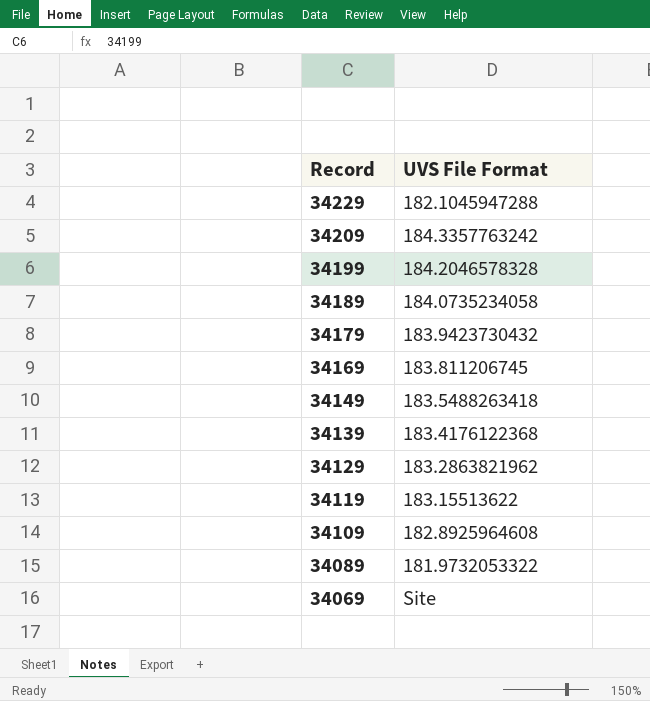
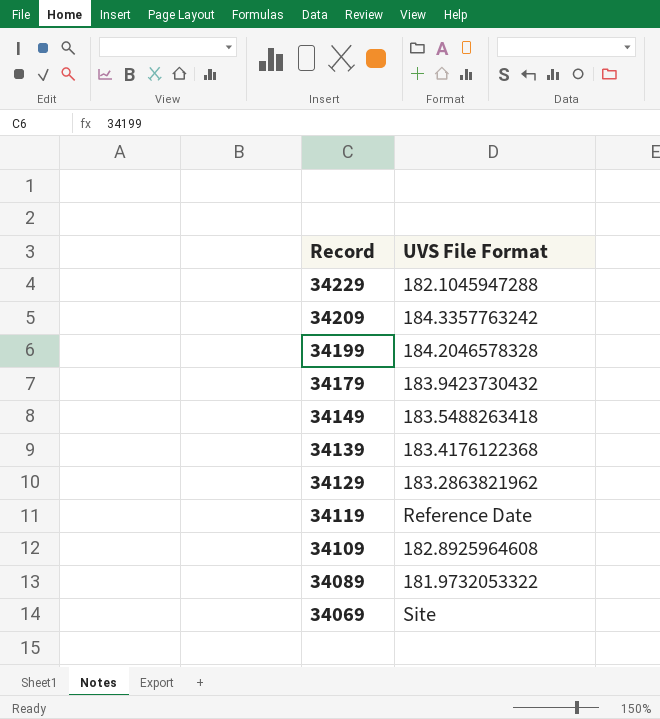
row 34189: 184.0735234058 -> none
row 34169: 183.811206745 -> none
34119 | UVS File Format: 183.15513622 -> Reference Date

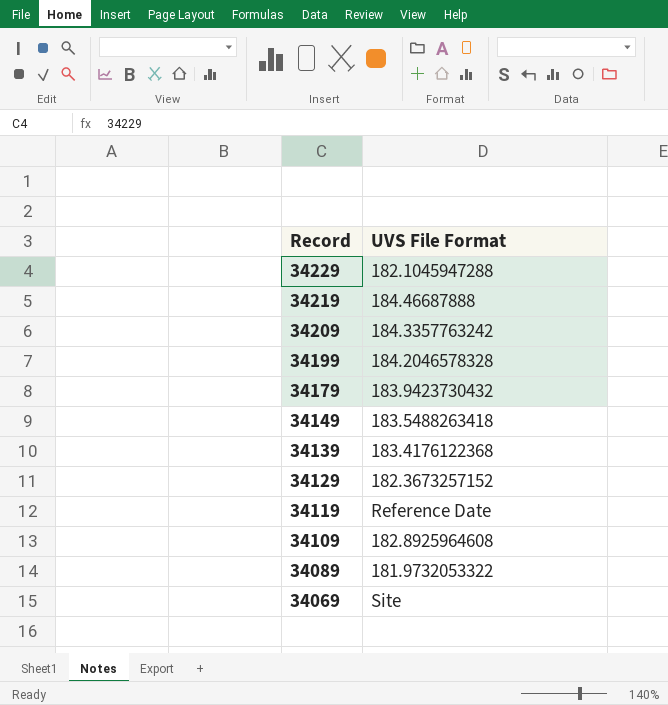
row 34219: none -> 184.46687888
34129 | UVS File Format: 183.2863821962 -> 182.3673257152

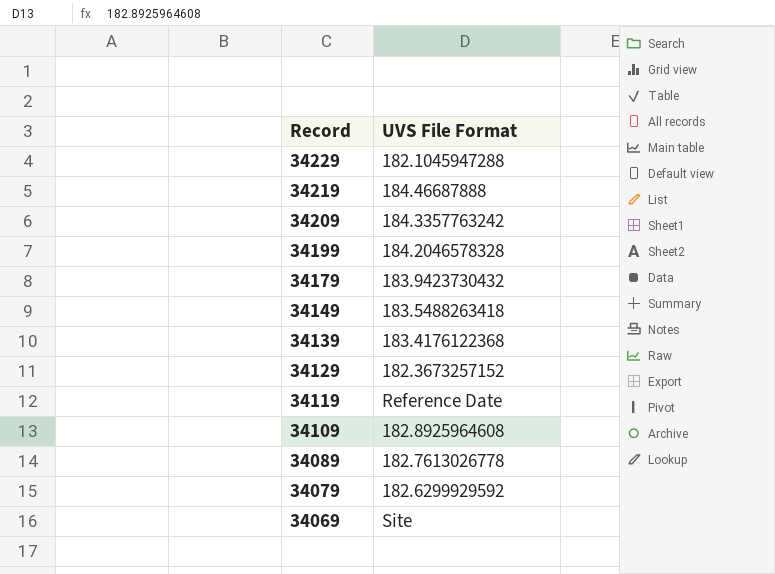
34089 | UVS File Format: 181.9732053322 -> 182.7613026778
row 34079: none -> 182.6299929592

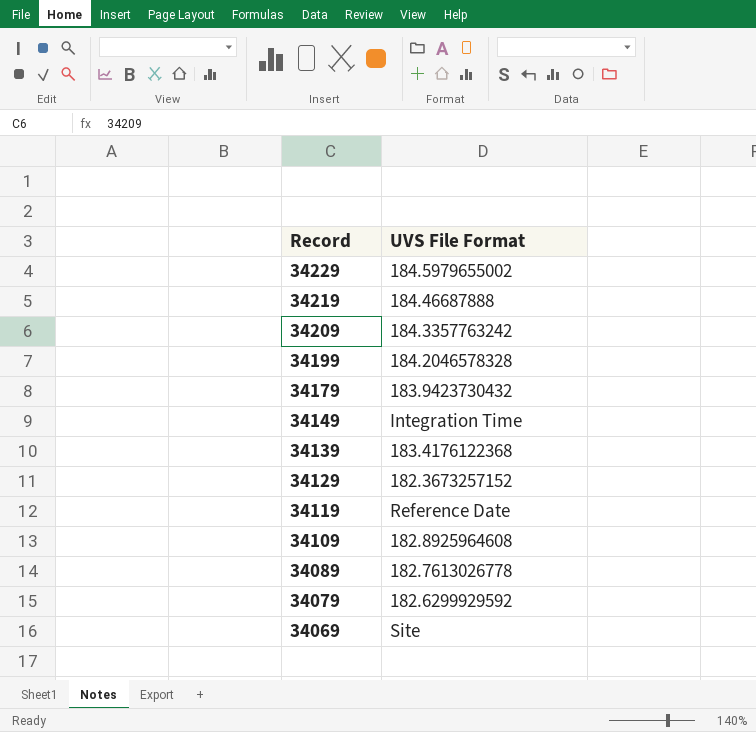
34229 | UVS File Format: 182.1045947288 -> 184.5979655002
34149 | UVS File Format: 183.5488263418 -> Integration Time

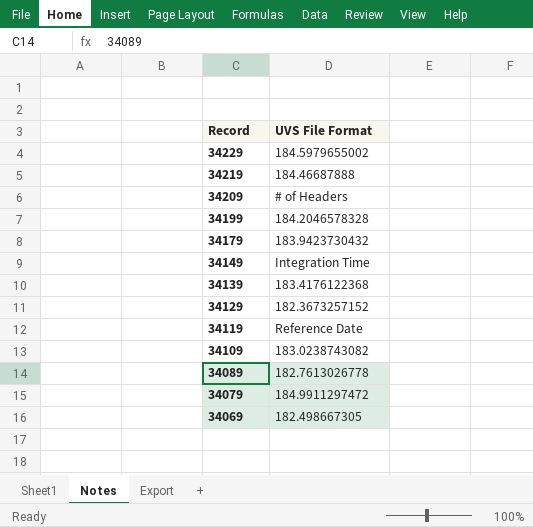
34209 | UVS File Format: 184.3357763242 -> # of Headers
34109 | UVS File Format: 182.8925964608 -> 183.0238743082
34079 | UVS File Format: 182.6299929592 -> 184.9911297472
34069 | UVS File Format: Site -> 182.498667305

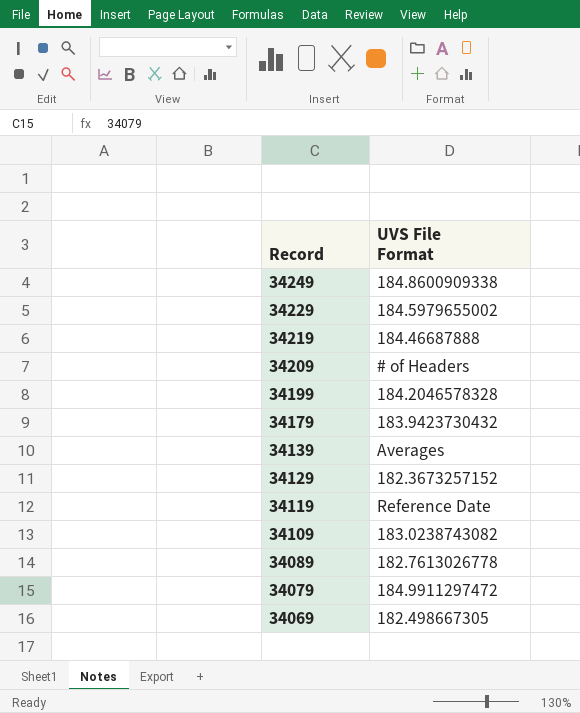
row 34149: Integration Time -> none
row 34249: none -> 184.8600909338
34139 | UVS File Format: 183.4176122368 -> Averages

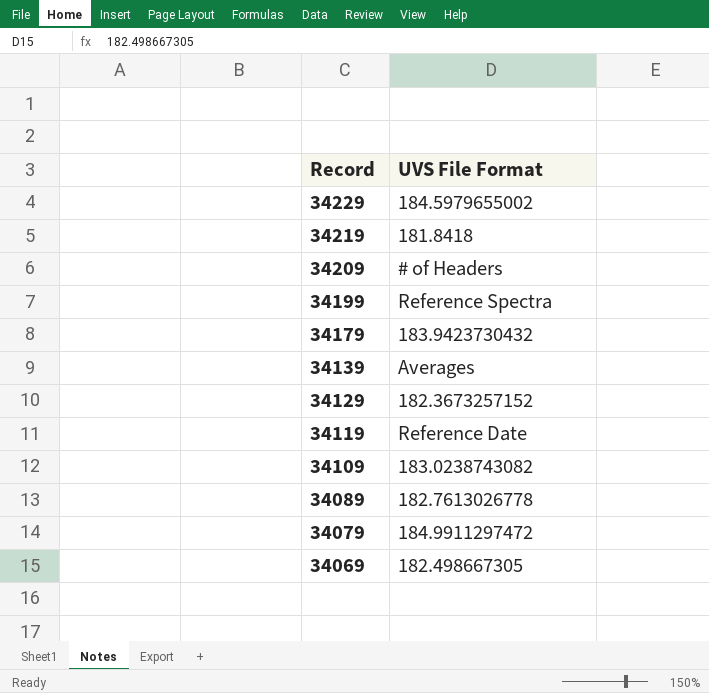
row 34249: 184.8600909338 -> none
34219 | UVS File Format: 184.46687888 -> 181.8418
34199 | UVS File Format: 184.2046578328 -> Reference Spectra

